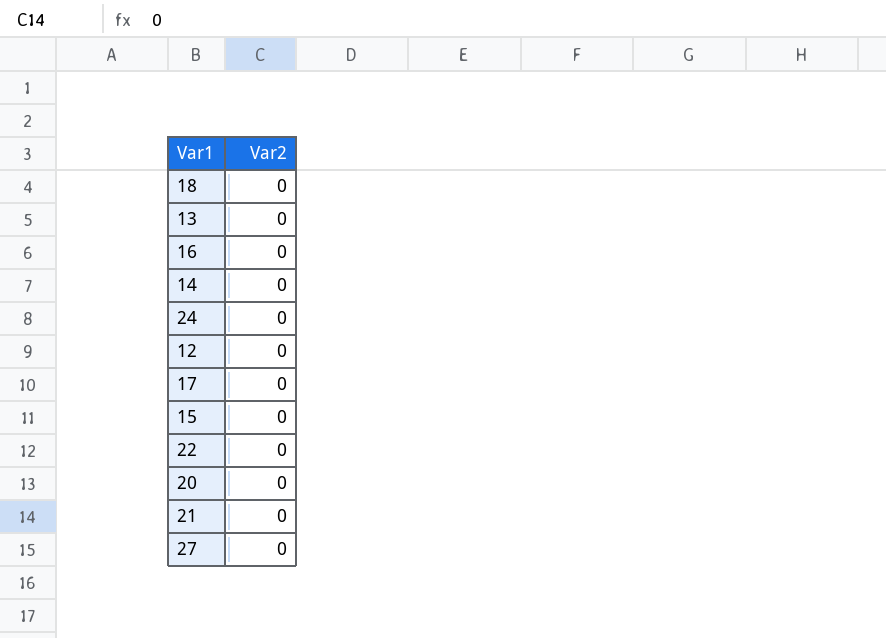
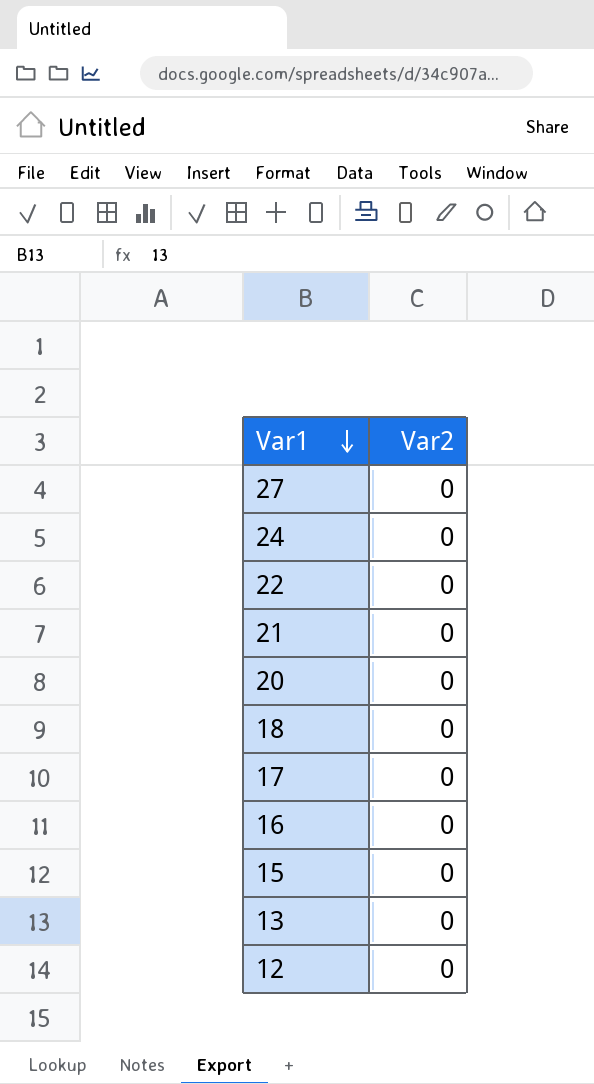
row order: none -> Var1 descending
row 14: 0 -> none

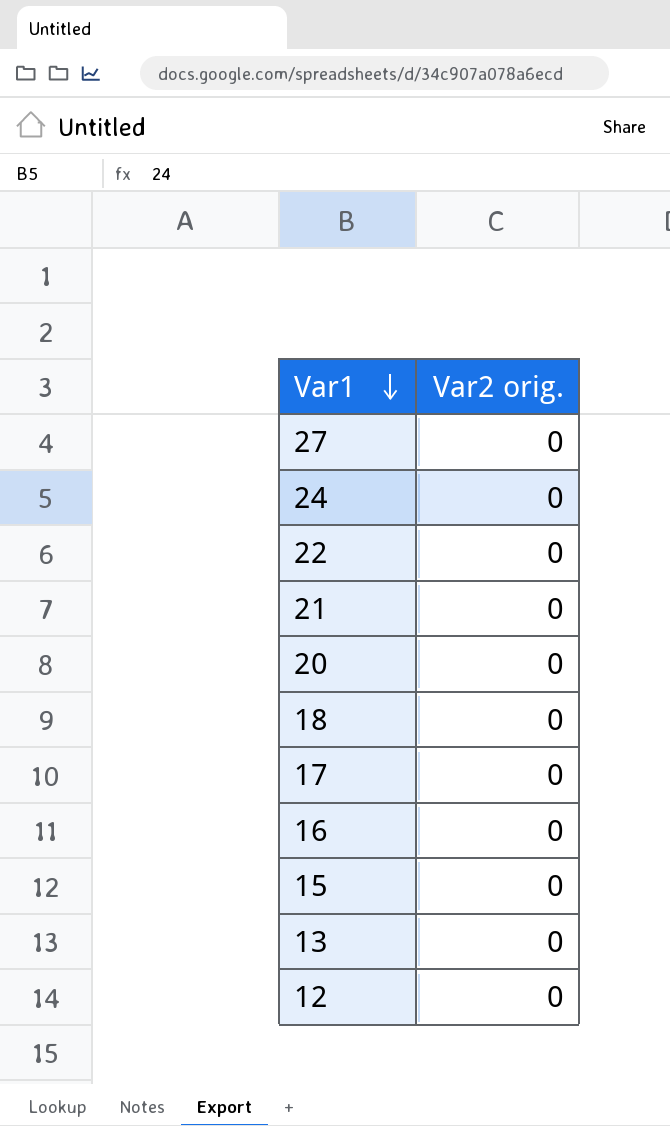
column name: Var2 -> Var2 orig.

